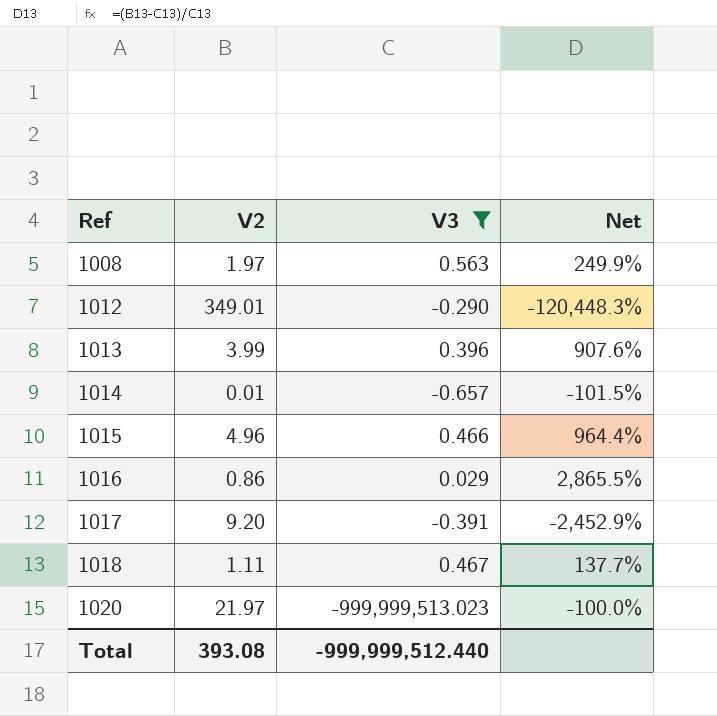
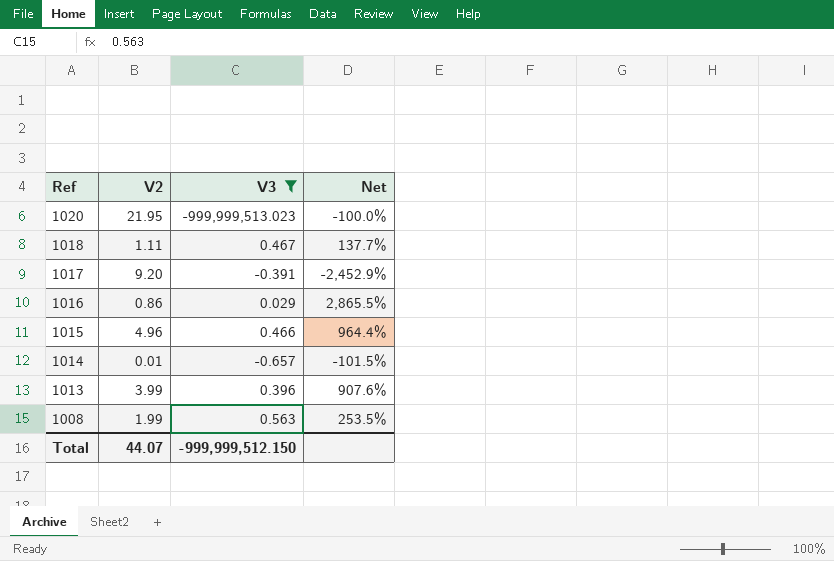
row order: Ref ascending -> Ref descending
row 1012: 349.01 | -0.290 | -120,448.3% -> none
1020 | V2: 21.97 -> 21.95
1008 | V2: 1.97 -> 1.99
1008 | Net: 249.9% -> 253.5%
Total | V2: 393.08 -> 44.07
Total | V3: -999,999,512.440 -> -999,999,512.150

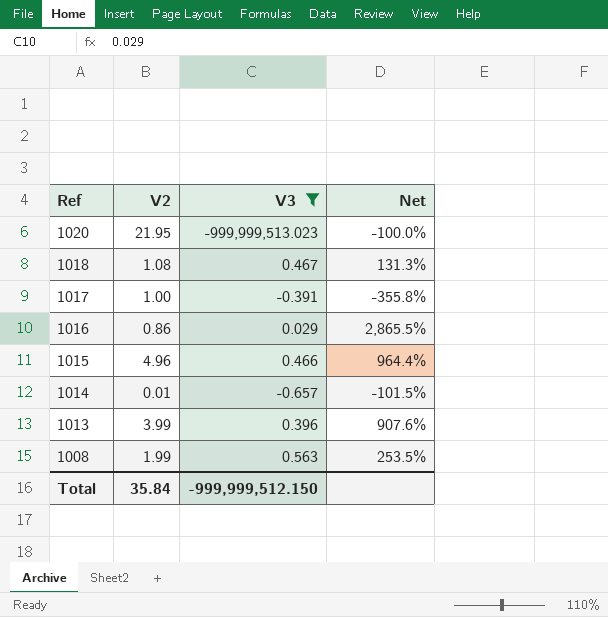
1018 | V2: 1.11 -> 1.08
1018 | Net: 137.7% -> 131.3%
1017 | V2: 9.20 -> 1.00
1017 | Net: -2,452.9% -> -355.8%
Total | V2: 44.07 -> 35.84

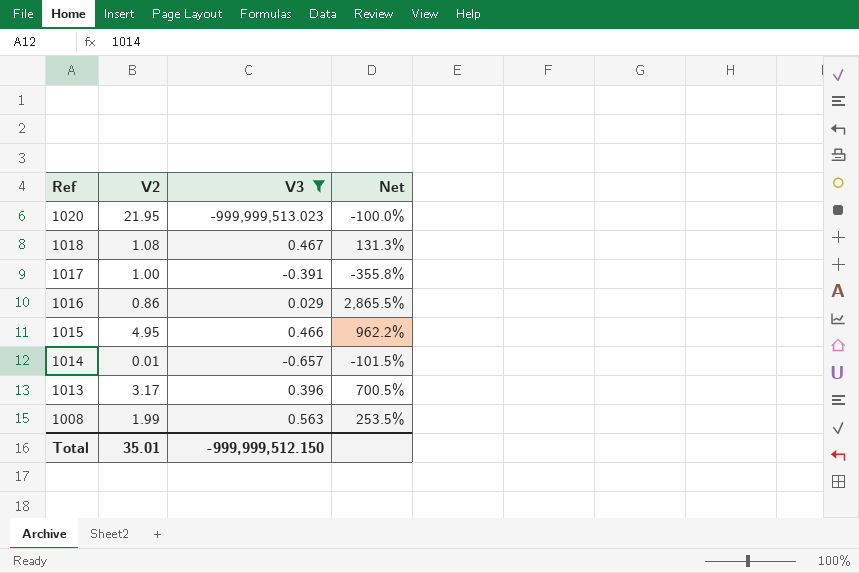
1015 | V2: 4.96 -> 4.95
1015 | Net: 964.4% -> 962.2%
1013 | V2: 3.99 -> 3.17
1013 | Net: 907.6% -> 700.5%
Total | V2: 35.84 -> 35.01

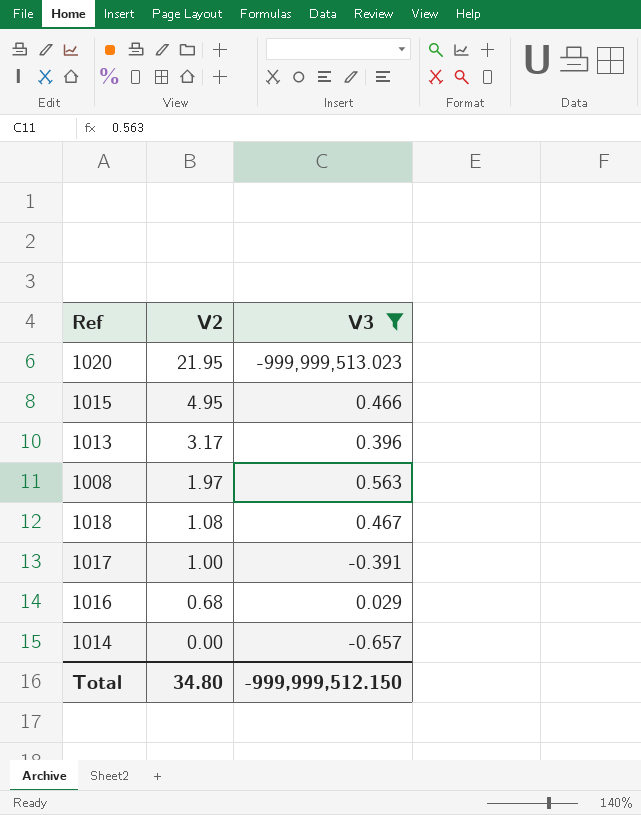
row order: Ref descending -> V2 descending
column Net | formula: ([V2] - [V3]) / [V3] -> none
1008 | V2: 1.99 -> 1.97
1016 | V2: 0.86 -> 0.68
1014 | V2: 0.01 -> 0.00
Total | V2: 35.01 -> 34.80

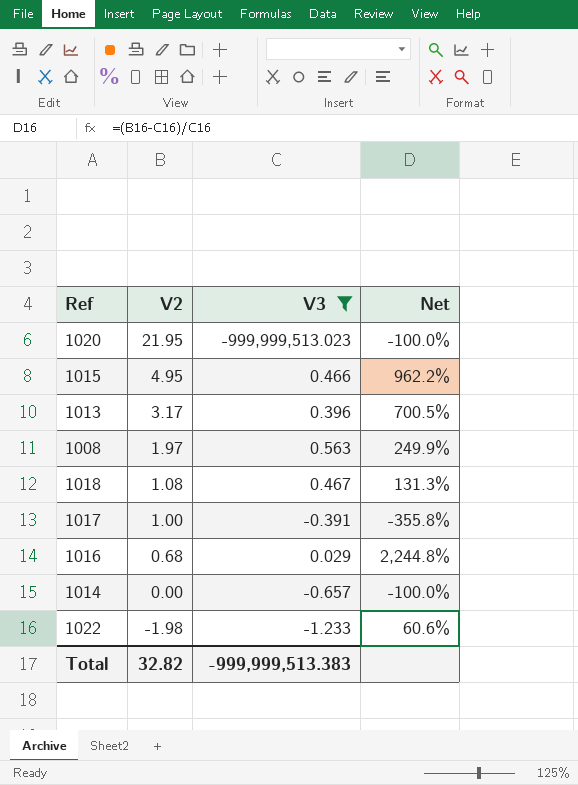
column Net | formula: none -> ([V2] - [V3]) / [V3]
row 1022: none -> -1.98 | -1.233 | 60.6%
Total | V2: 34.80 -> 32.82
Total | V3: -999,999,512.150 -> -999,999,513.383

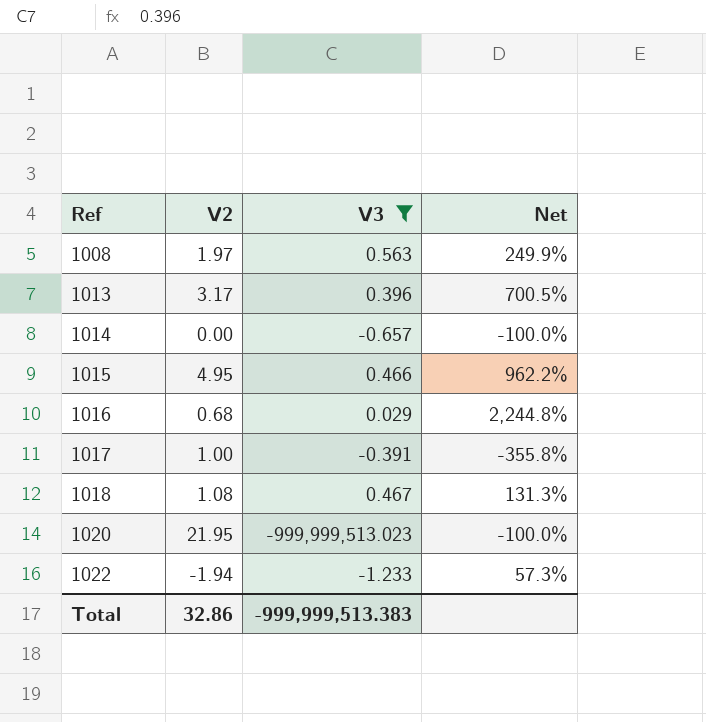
row order: V2 descending -> Ref ascending
1022 | V2: -1.98 -> -1.94
1022 | Net: 60.6% -> 57.3%
Total | V2: 32.82 -> 32.86

